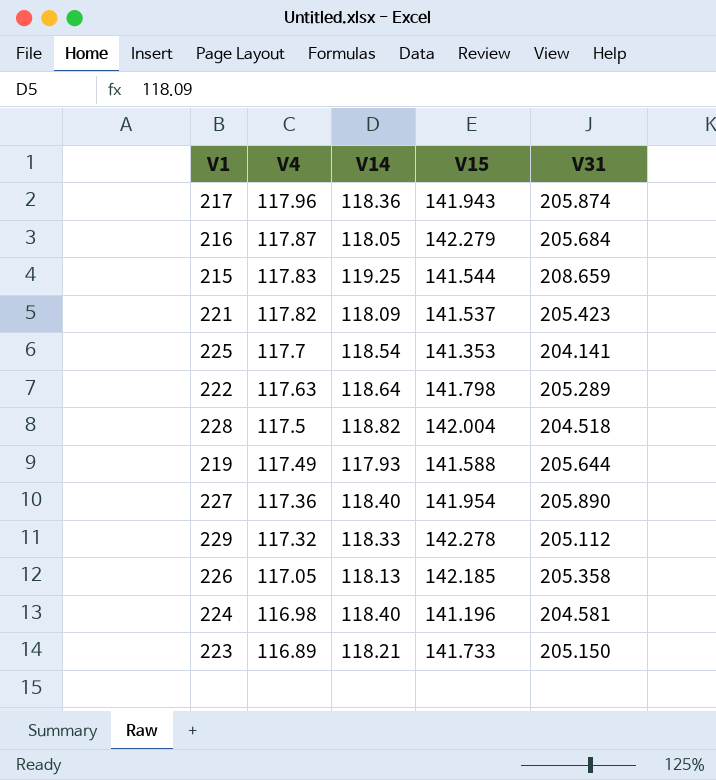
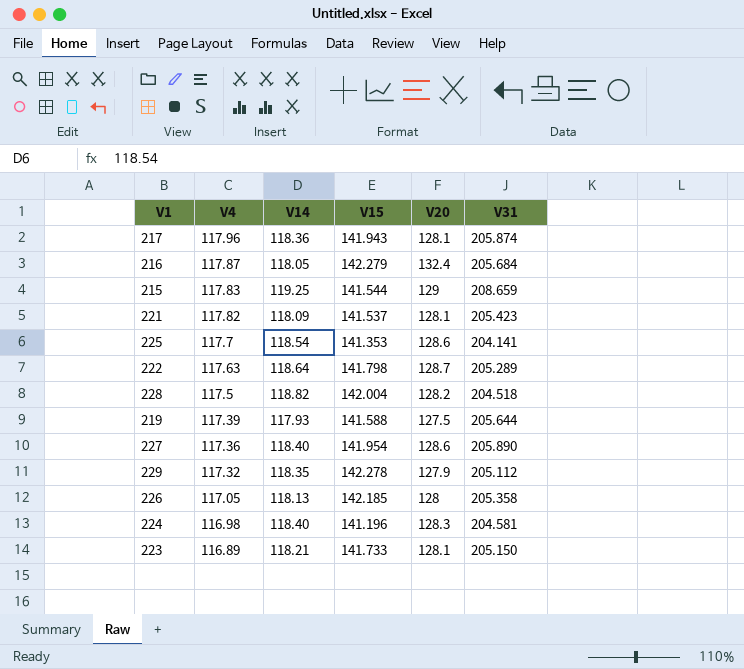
column V20 | position: none -> 5
219 | V4: 117.49 -> 117.39
229 | V14: 118.33 -> 118.35

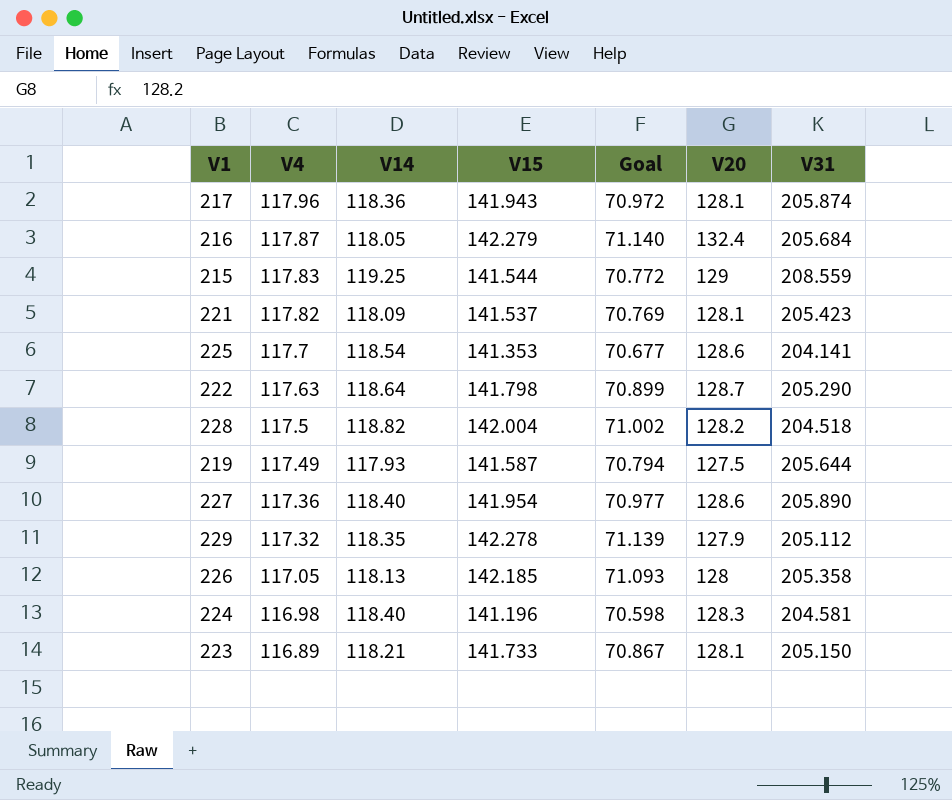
column Goal | formula: none -> [V15] * 0.5
215 | V31: 208.659 -> 208.559
222 | V31: 205.289 -> 205.290
219 | V4: 117.39 -> 117.49
219 | V15: 141.588 -> 141.587

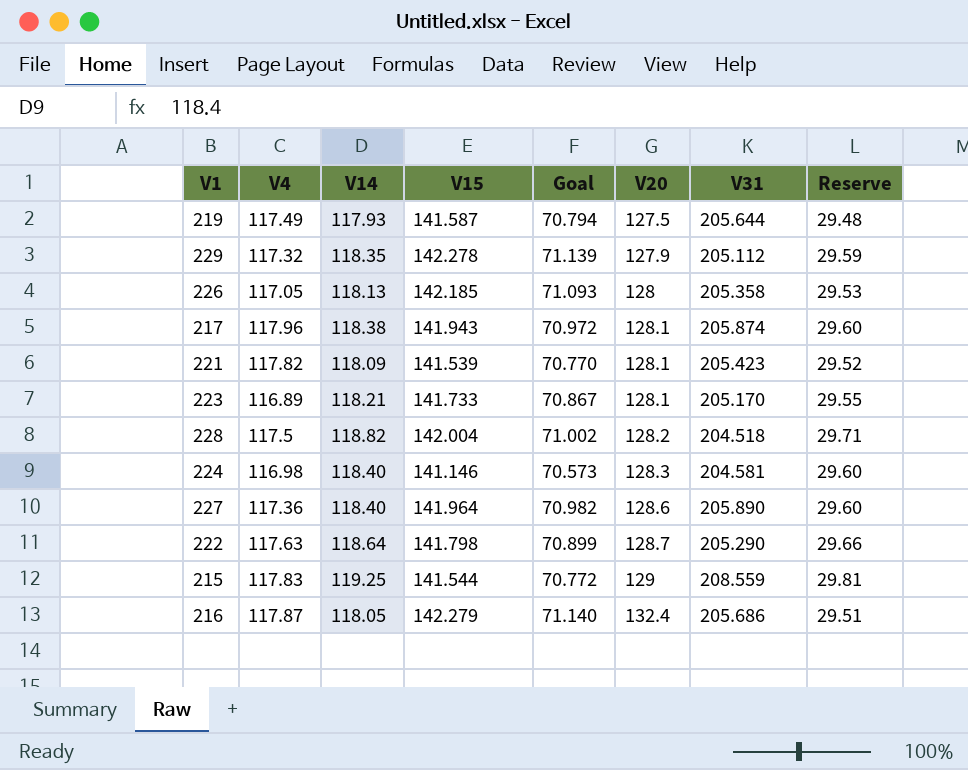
row order: V4 descending -> V20 ascending
column Reserve | formula: none -> [V14] * 0.25
row 225: 117.7 | 118.54 | 141.353 | 70.677 | 128.6 | 204.141 -> none
217 | V14: 118.36 -> 118.38
221 | V15: 141.537 -> 141.539
221 | Goal: 70.769 -> 70.770
223 | V31: 205.150 -> 205.170
224 | V15: 141.196 -> 141.146
224 | Goal: 70.598 -> 70.573
227 | V15: 141.954 -> 141.964
227 | Goal: 70.977 -> 70.982
216 | V31: 205.684 -> 205.686

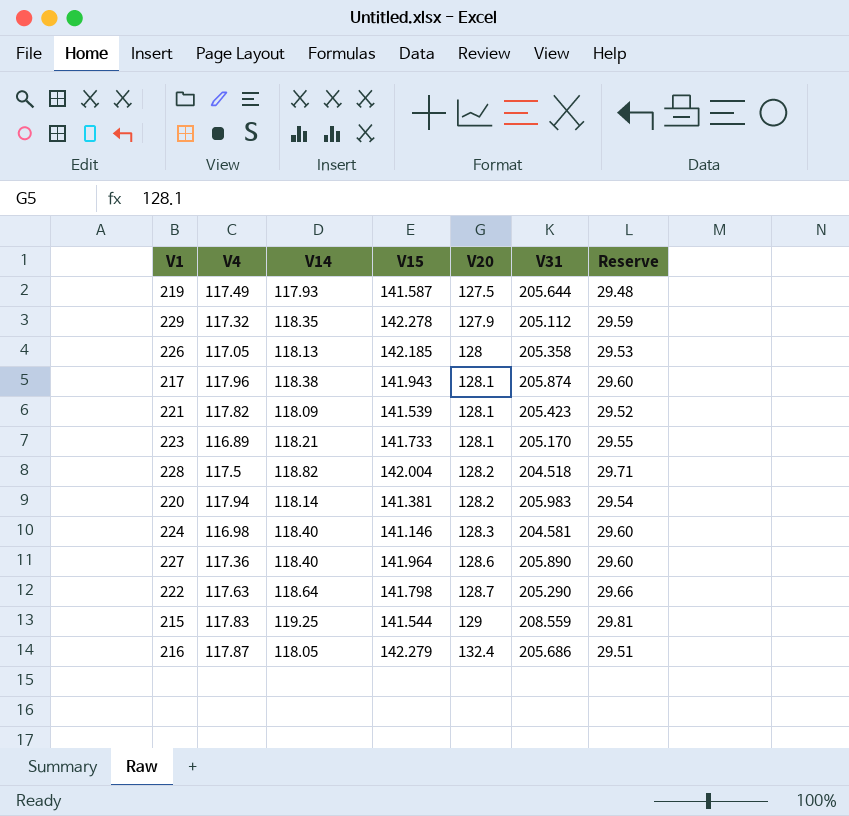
column Goal | formula: [V15] * 0.5 -> none
row 220: none -> 117.94 | 118.14 | 141.381 | 128.2 | 205.983 | 29.54

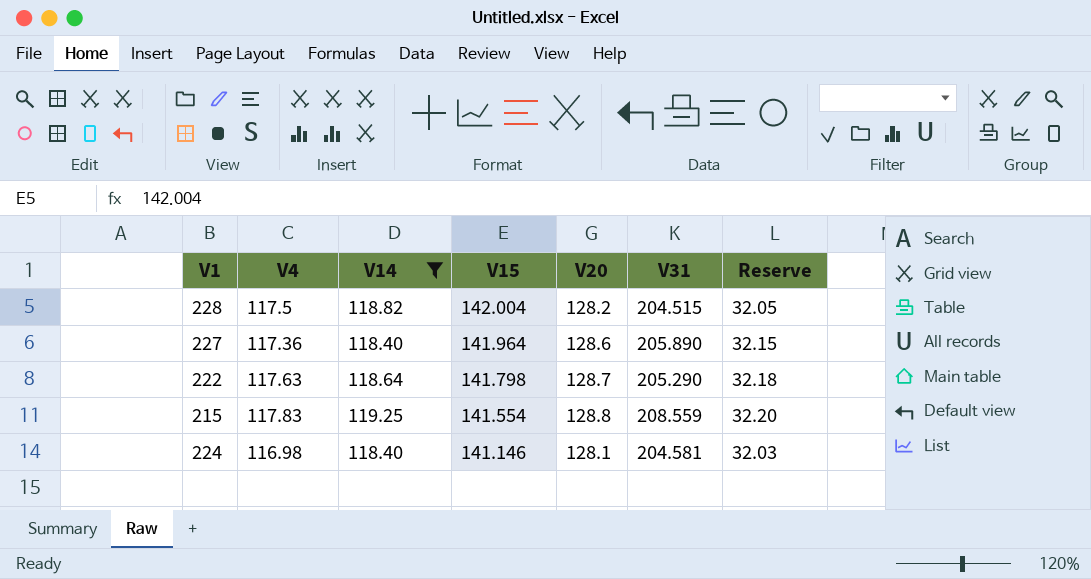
filter: none -> V14 >= 118.40
row order: V20 ascending -> V15 descending
column Reserve | formula: [V14] * 0.25 -> [V20] * 0.25
228 | V31: 204.518 -> 204.515
215 | V15: 141.544 -> 141.554
215 | V20: 129 -> 128.8
224 | V20: 128.3 -> 128.1

